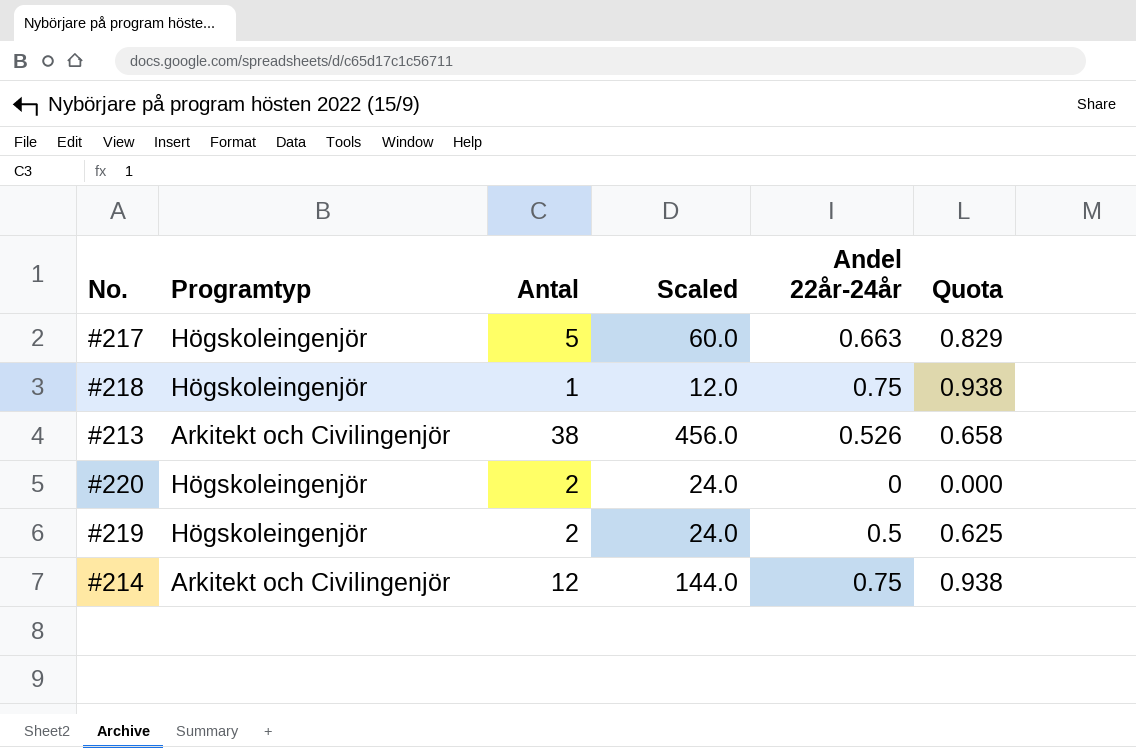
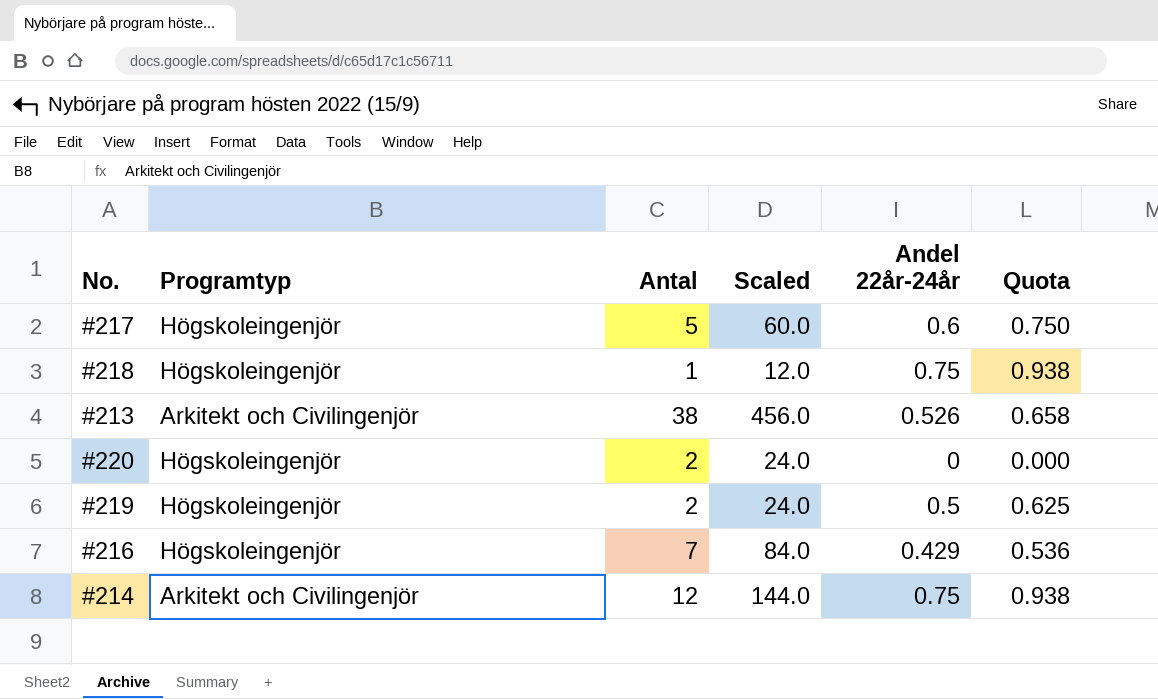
#217 | Andel 22år-24år: 0.663 -> 0.6
#217 | Quota: 0.829 -> 0.750
row #216: none -> Högskoleingenjör | 7 | 84.0 | 0.429 | 0.536

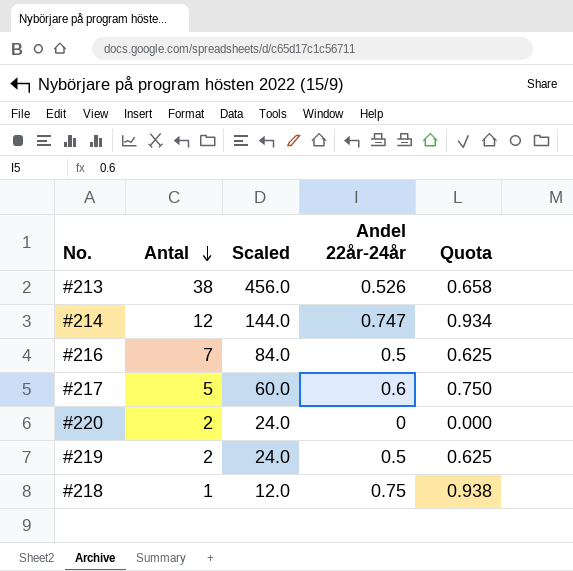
row order: none -> Antal descending
column Programtyp | position: 2 -> none
#214 | Andel 22år-24år: 0.75 -> 0.747
#214 | Quota: 0.938 -> 0.934
#216 | Andel 22år-24år: 0.429 -> 0.5
#216 | Quota: 0.536 -> 0.625

